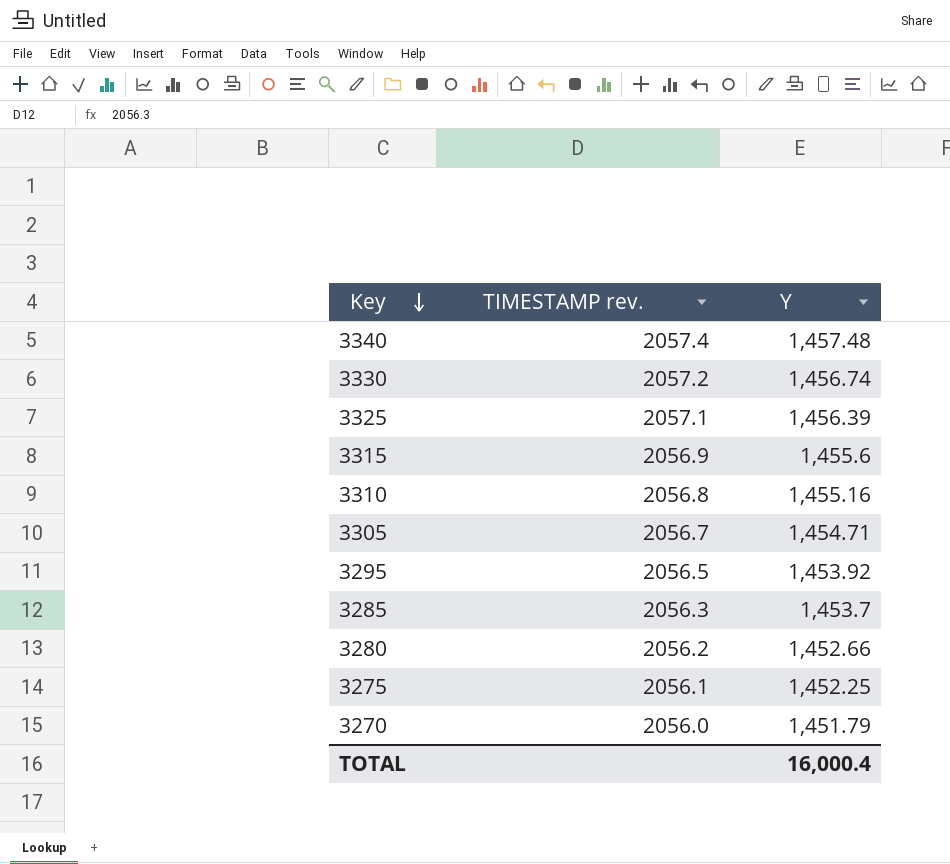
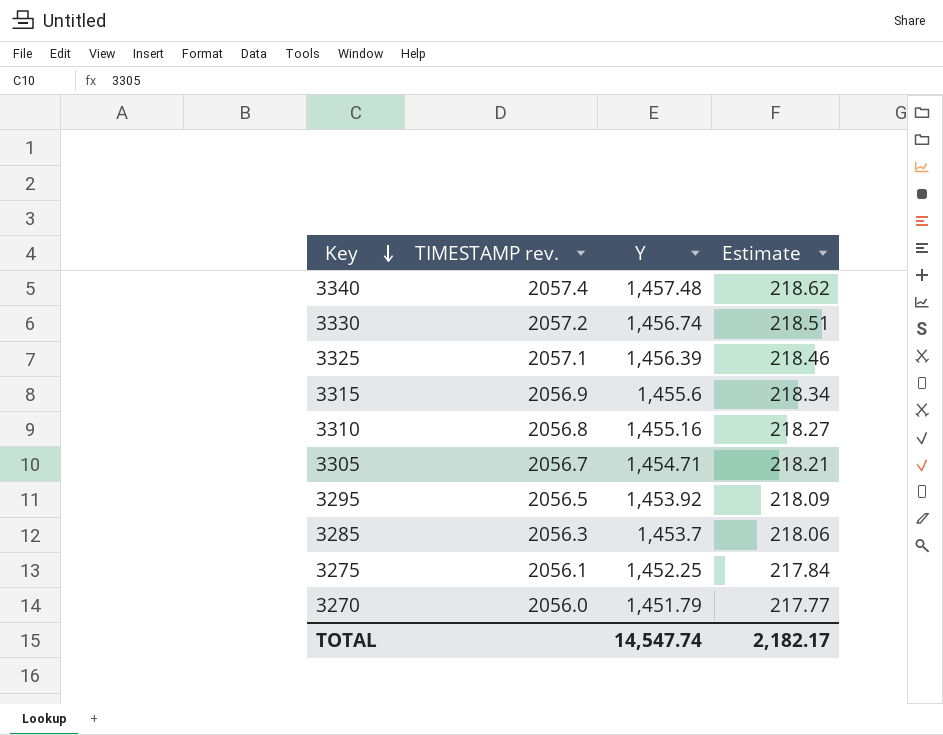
column Estimate | formula: none -> [Y] * 0.15
row 3280: 2056.2 | 1,452.66 -> none
TOTAL | Y: 16,000.4 -> 14,547.74

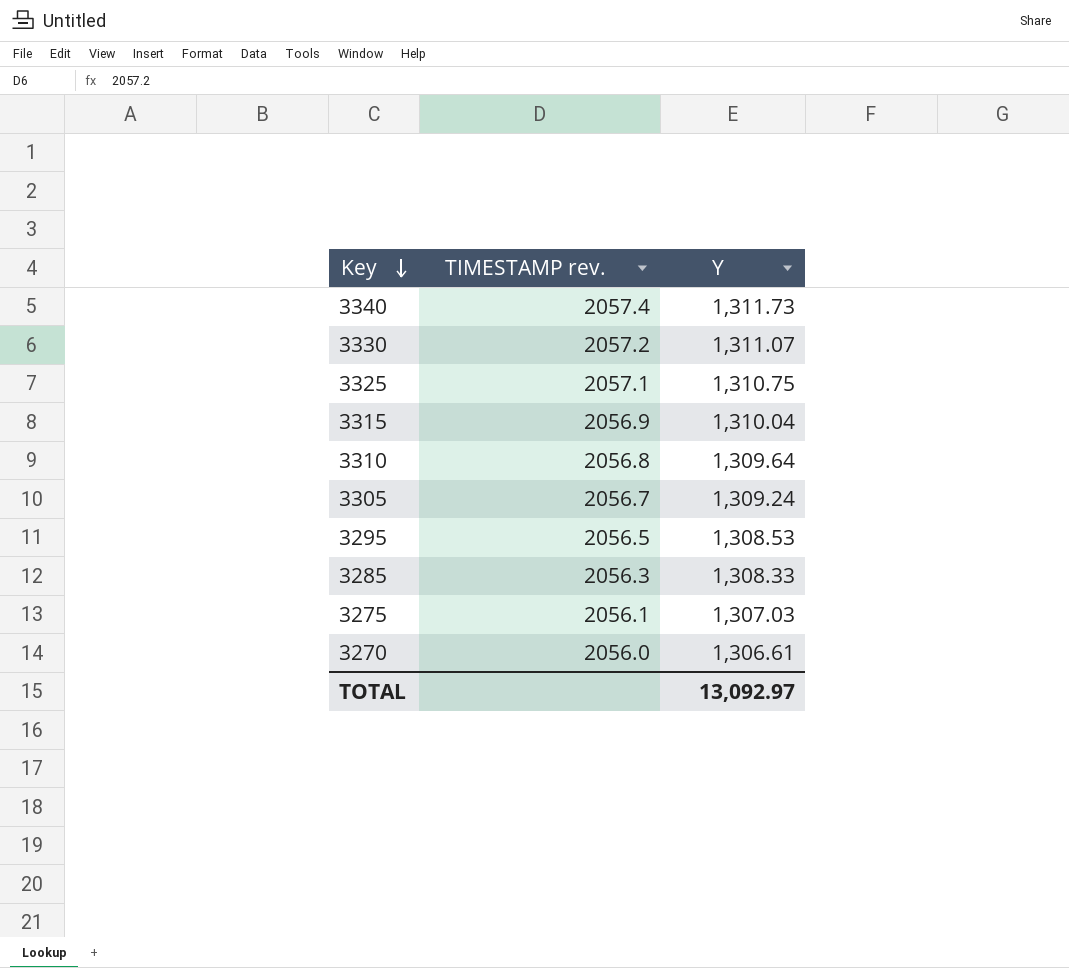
column Estimate | formula: [Y] * 0.15 -> none
3340 | Y: 1,457.48 -> 1,311.73
3330 | Y: 1,456.74 -> 1,311.07
3325 | Y: 1,456.39 -> 1,310.75
3315 | Y: 1,455.6 -> 1,310.04
3310 | Y: 1,455.16 -> 1,309.64
3305 | Y: 1,454.71 -> 1,309.24
3295 | Y: 1,453.92 -> 1,308.53
3285 | Y: 1,453.7 -> 1,308.33
3275 | Y: 1,452.25 -> 1,307.03
3270 | Y: 1,451.79 -> 1,306.61
TOTAL | Y: 14,547.74 -> 13,092.97

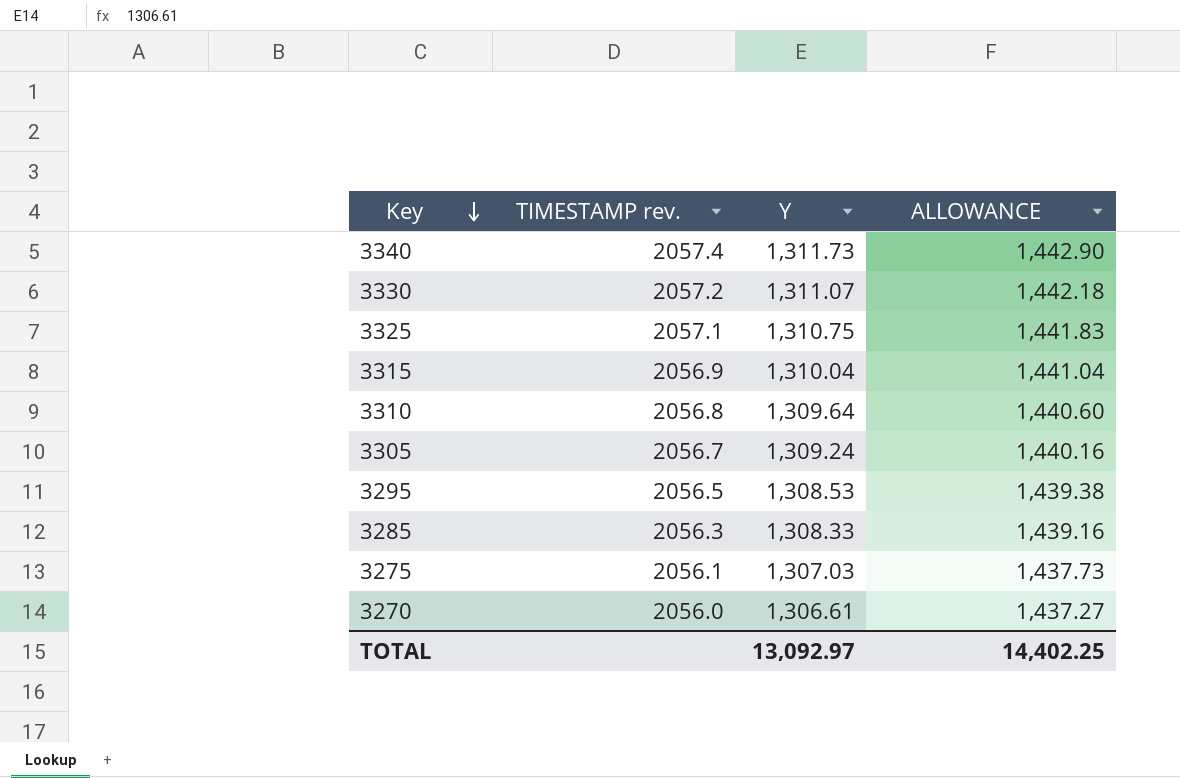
column ALLOWANCE | formula: none -> [Y] * 1.1

